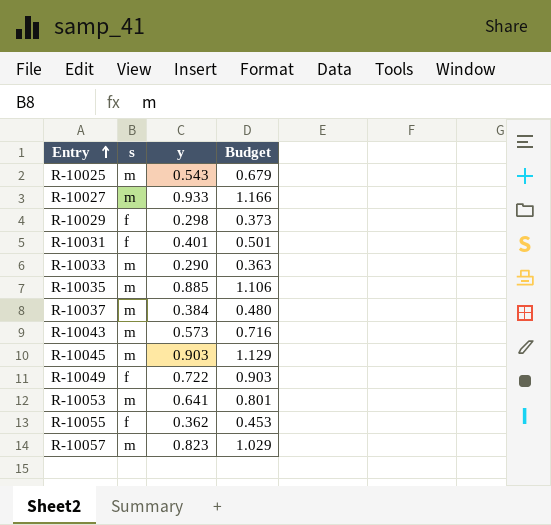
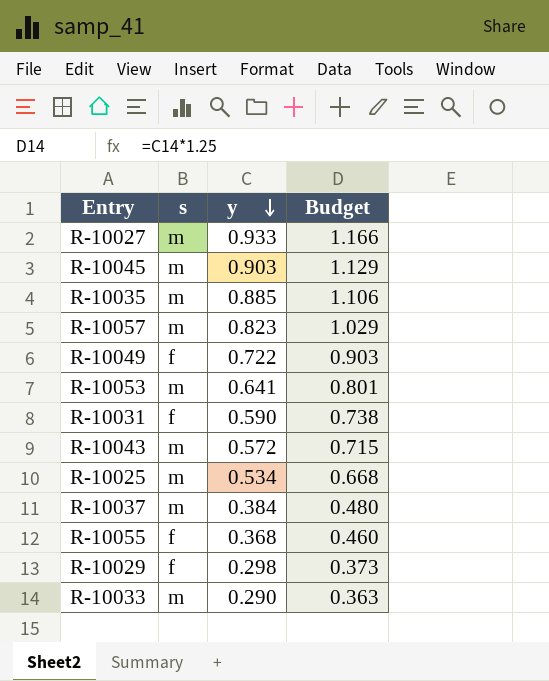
row order: Entry ascending -> y descending
R-10031 | y: 0.401 -> 0.590
R-10031 | Budget: 0.501 -> 0.738
R-10043 | y: 0.573 -> 0.572
R-10043 | Budget: 0.716 -> 0.715
R-10025 | y: 0.543 -> 0.534
R-10025 | Budget: 0.679 -> 0.668
R-10055 | y: 0.362 -> 0.368
R-10055 | Budget: 0.453 -> 0.460

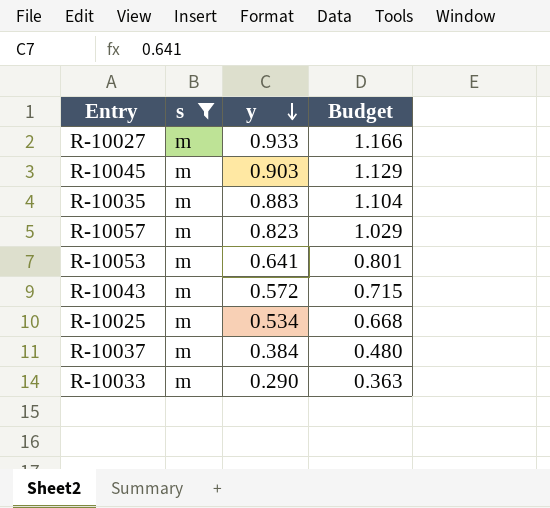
filter: none -> s = m
R-10035 | y: 0.885 -> 0.883
R-10035 | Budget: 1.106 -> 1.104

